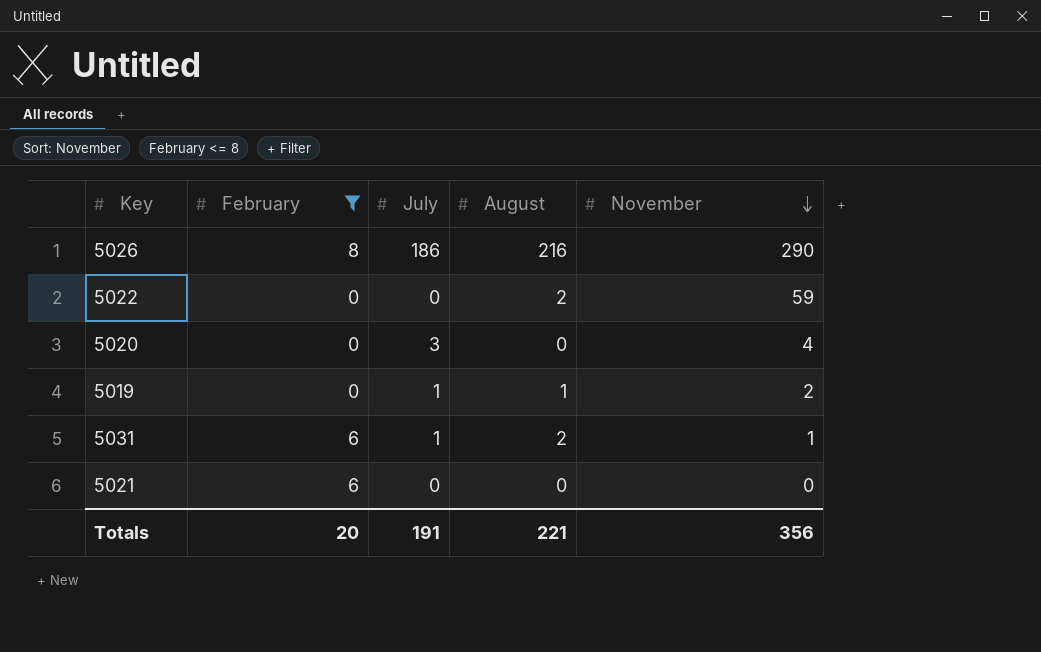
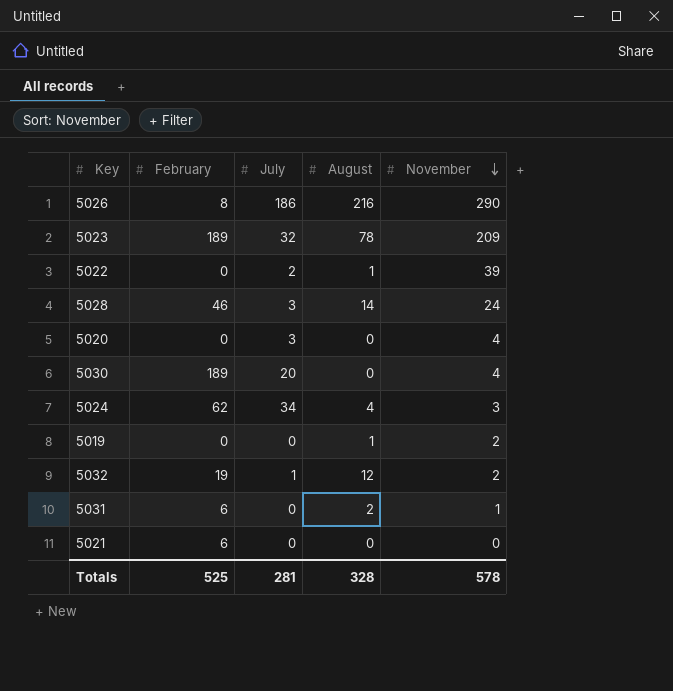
filter: February <= 8 -> none
5022 | July: 0 -> 2
5022 | August: 2 -> 1
5022 | November: 59 -> 39
5019 | July: 1 -> 0
5031 | July: 1 -> 0
Totals | February: 20 -> 525
Totals | July: 191 -> 281
Totals | August: 221 -> 328
Totals | November: 356 -> 578

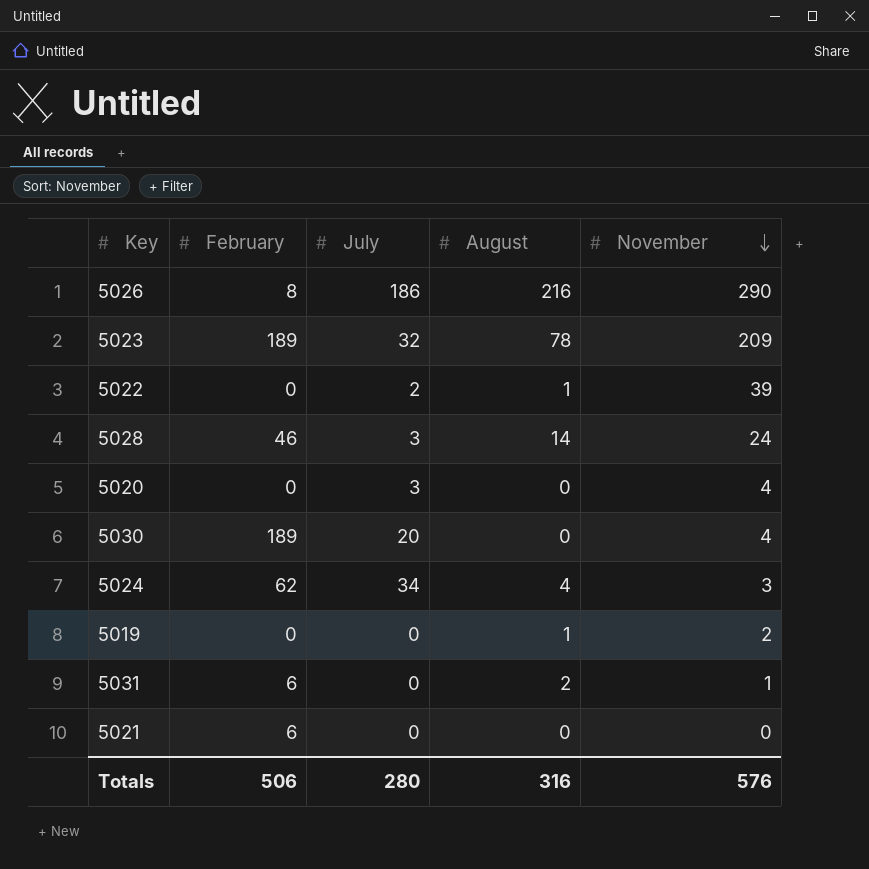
row 5032: 19 | 1 | 12 | 2 -> none
Totals | February: 525 -> 506
Totals | July: 281 -> 280
Totals | August: 328 -> 316
Totals | November: 578 -> 576

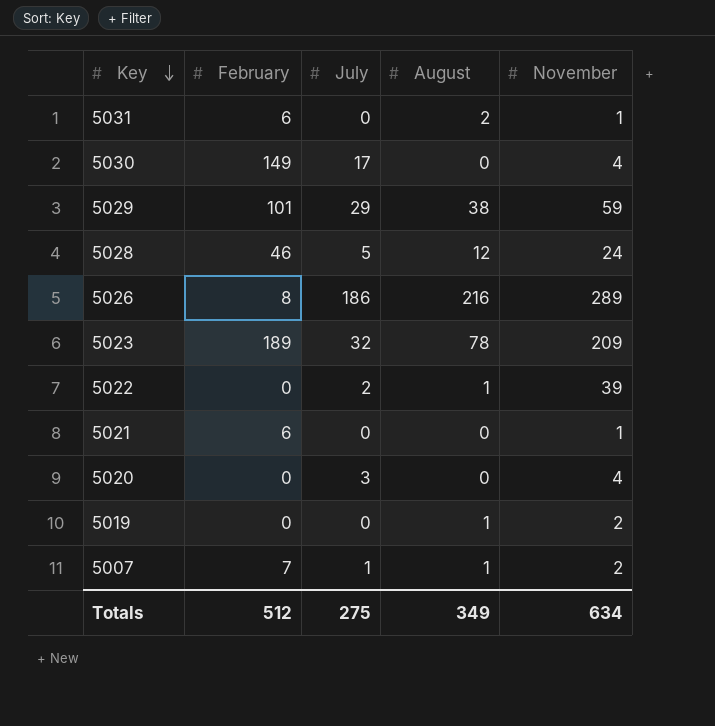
row order: November descending -> Key descending
row 5024: 62 | 34 | 4 | 3 -> none
5030 | February: 189 -> 149
5030 | July: 20 -> 17
row 5029: none -> 101 | 29 | 38 | 59
5028 | July: 3 -> 5
5028 | August: 14 -> 12
5026 | November: 290 -> 289
5021 | November: 0 -> 1
row 5007: none -> 7 | 1 | 1 | 2
Totals | February: 506 -> 512
Totals | July: 280 -> 275
Totals | August: 316 -> 349
Totals | November: 576 -> 634

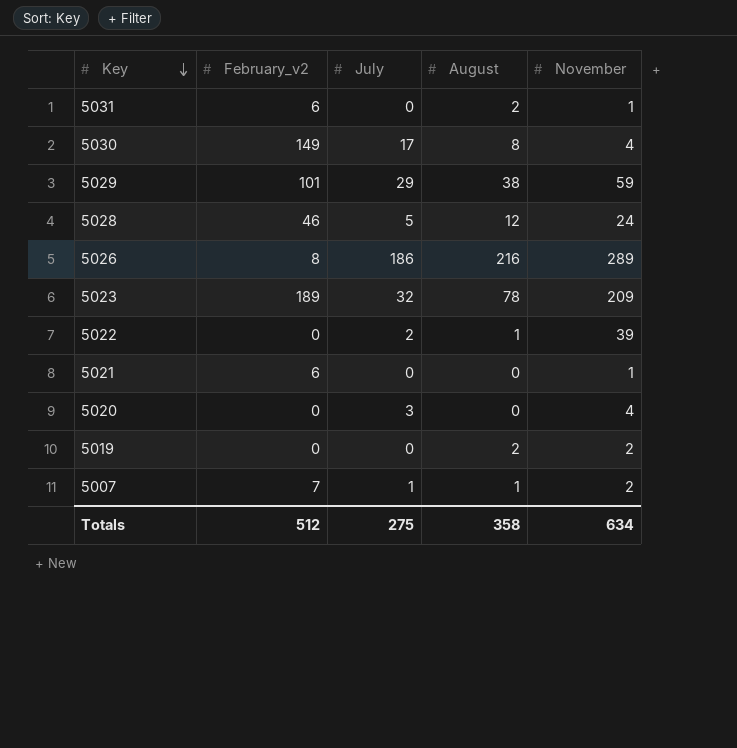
column name: February -> February_v2
5030 | August: 0 -> 8
5019 | August: 1 -> 2
Totals | August: 349 -> 358

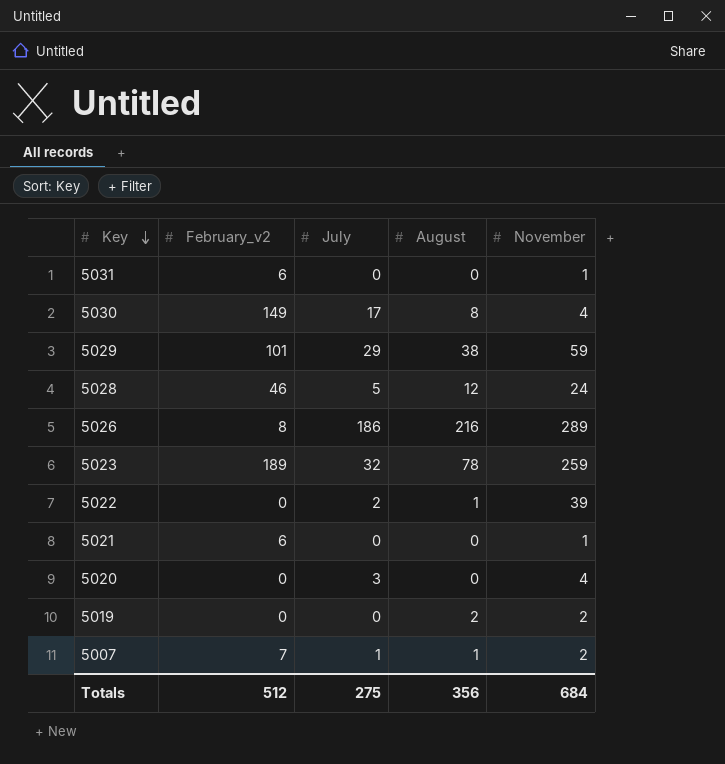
5031 | August: 2 -> 0
5023 | November: 209 -> 259
Totals | August: 358 -> 356
Totals | November: 634 -> 684

